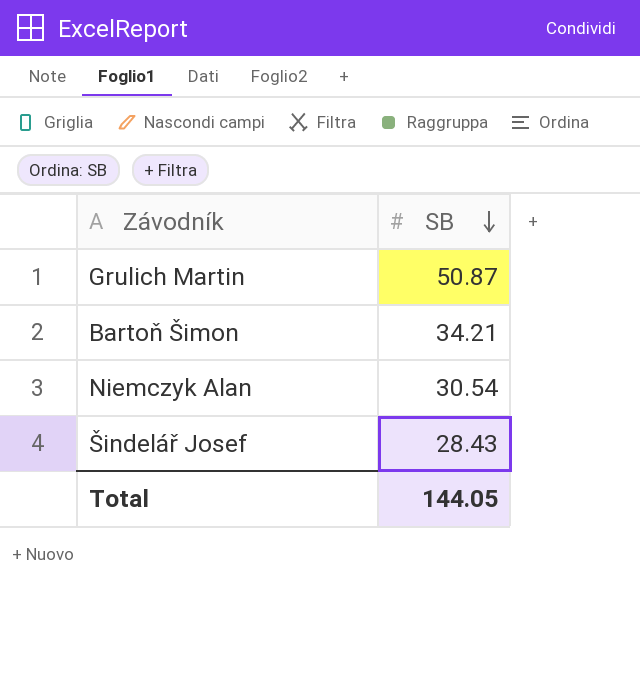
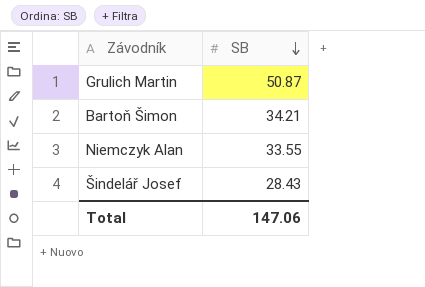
Niemczyk Alan | SB: 30.54 -> 33.55
Total | SB: 144.05 -> 147.06

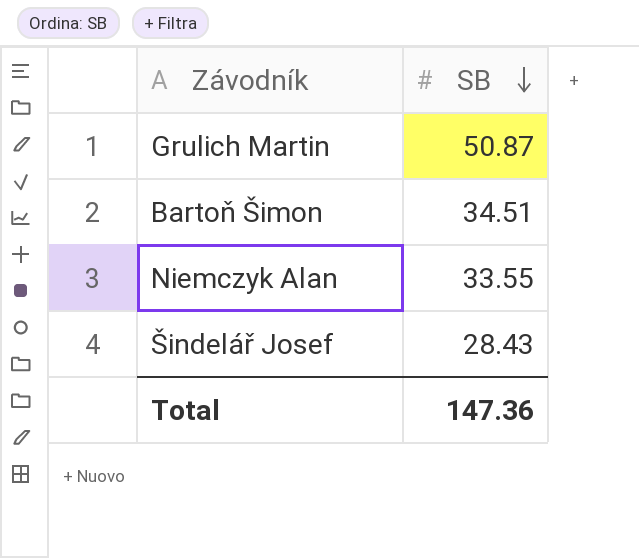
Bartoň Šimon | SB: 34.21 -> 34.51
Total | SB: 147.06 -> 147.36

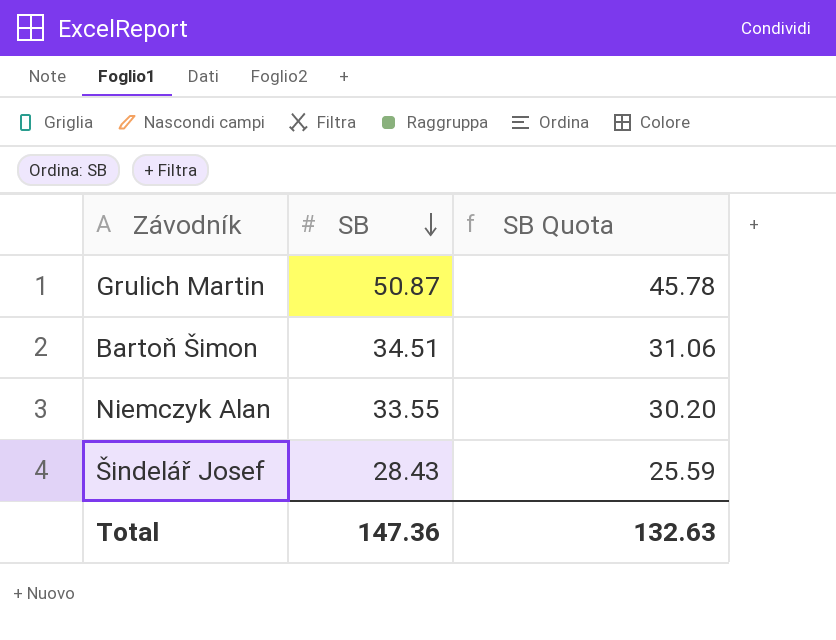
column SB Quota | formula: none -> [SB] * 0.9

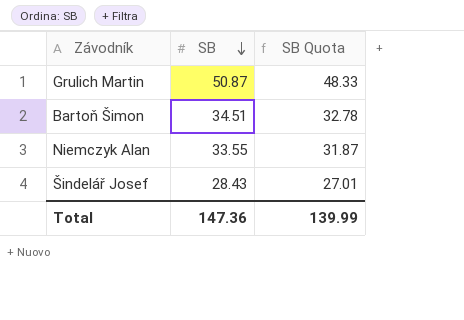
column SB Quota | formula: [SB] * 0.9 -> [SB] * 0.95
Total | SB Quota: 132.63 -> 139.99

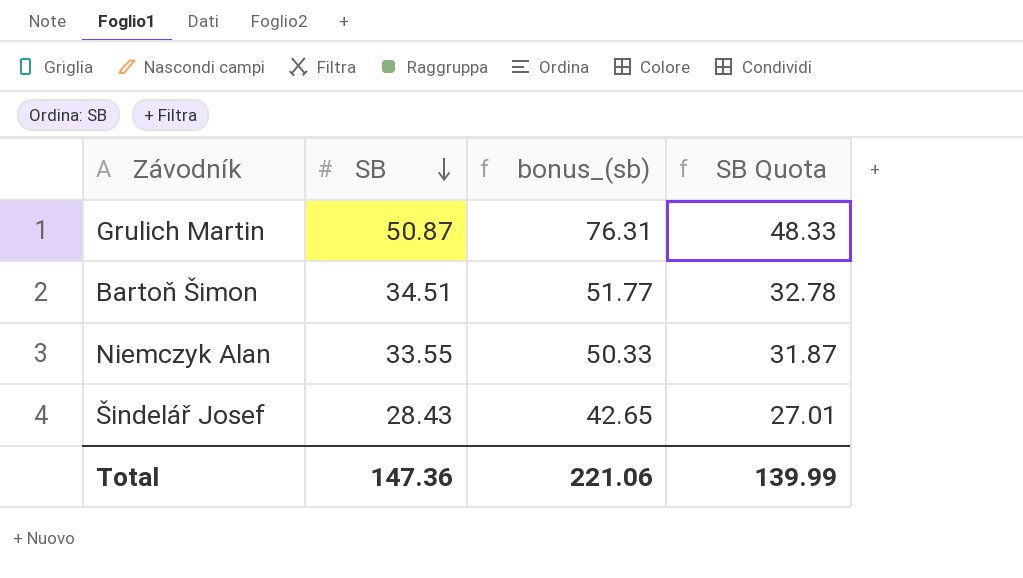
column bonus_(sb) | formula: none -> [SB] * 1.5

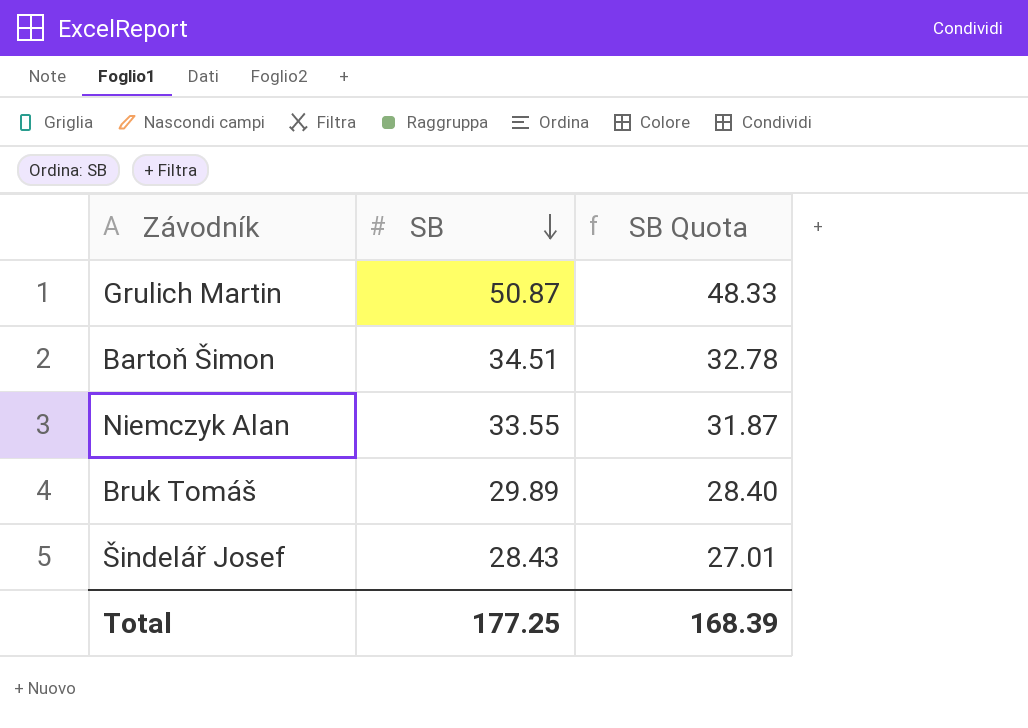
column bonus_(sb) | formula: [SB] * 1.5 -> none
row Bruk Tomáš: none -> 29.89 | 28.40
Total | SB: 147.36 -> 177.25
Total | SB Quota: 139.99 -> 168.39

